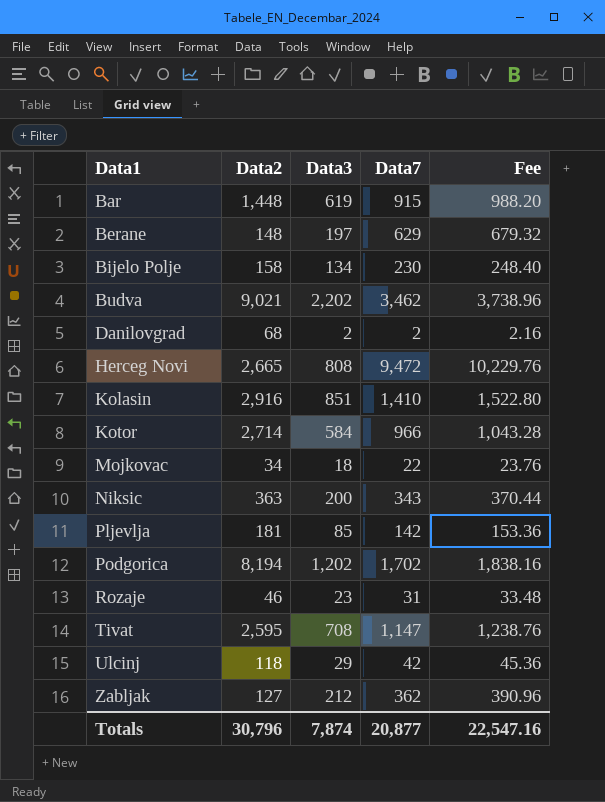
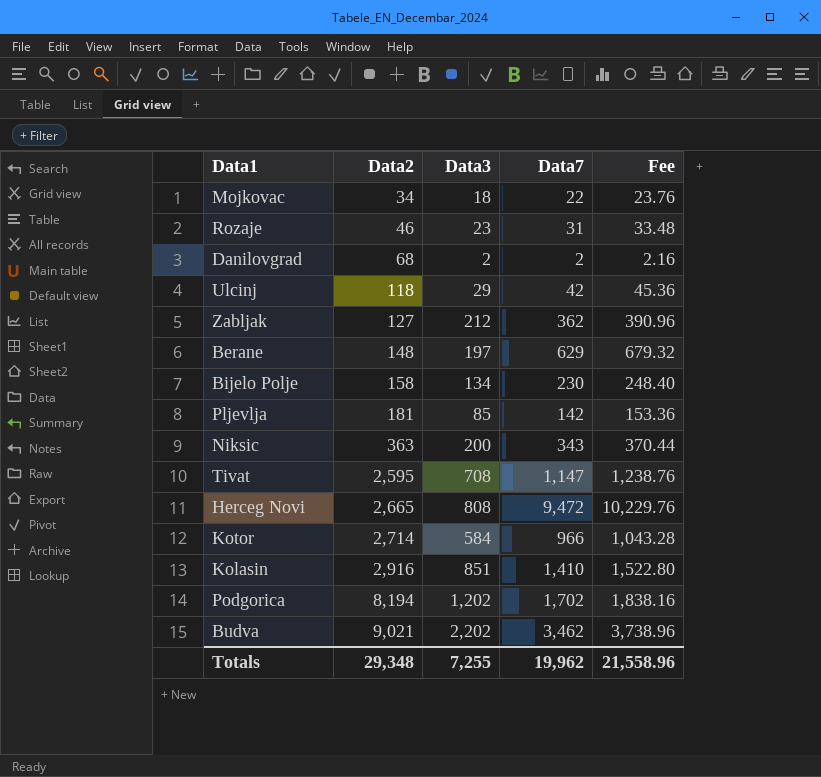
row order: Data1 ascending -> Data2 ascending
row Bar: 1,448 | 619 | 915 | 988.20 -> none
Totals | Data2: 30,796 -> 29,348
Totals | Data3: 7,874 -> 7,255
Totals | Data7: 20,877 -> 19,962
Totals | Fee: 22,547.16 -> 21,558.96

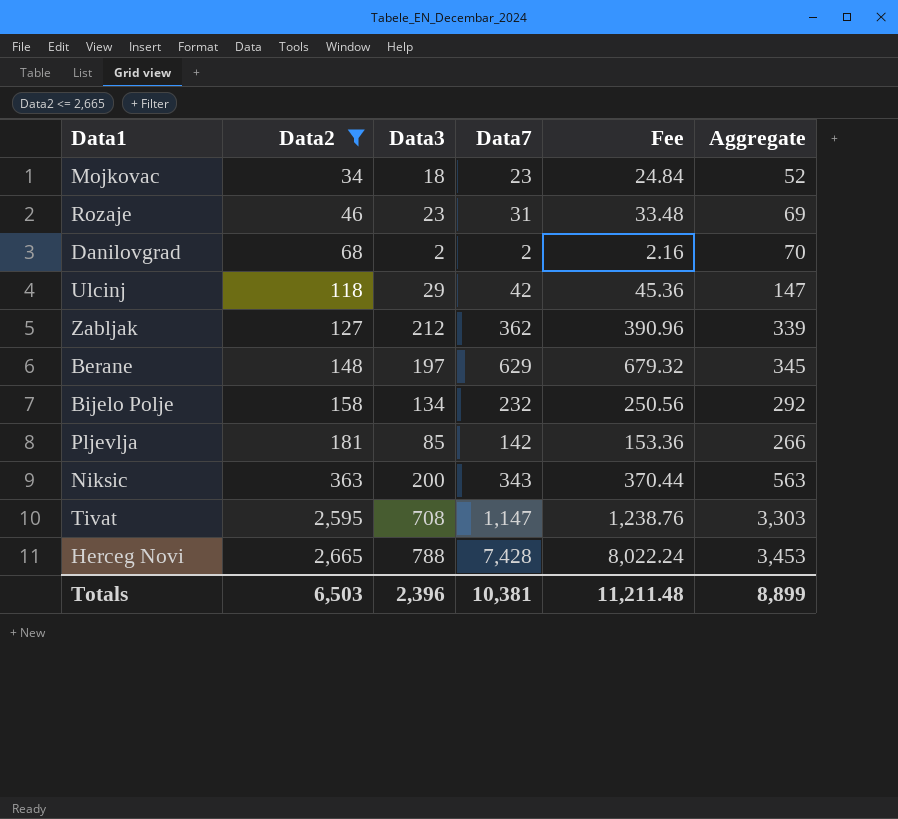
filter: none -> Data2 <= 2,665
column Aggregate | formula: none -> [Data2] + [Data3]
Mojkovac | Data7: 22 -> 23
Mojkovac | Fee: 23.76 -> 24.84
Bijelo Polje | Data7: 230 -> 232
Bijelo Polje | Fee: 248.40 -> 250.56
Herceg Novi | Data3: 808 -> 788
Herceg Novi | Data7: 9,472 -> 7,428
Herceg Novi | Fee: 10,229.76 -> 8,022.24
Totals | Data2: 29,348 -> 6,503
Totals | Data3: 7,255 -> 2,396
Totals | Data7: 19,962 -> 10,381
Totals | Fee: 21,558.96 -> 11,211.48

